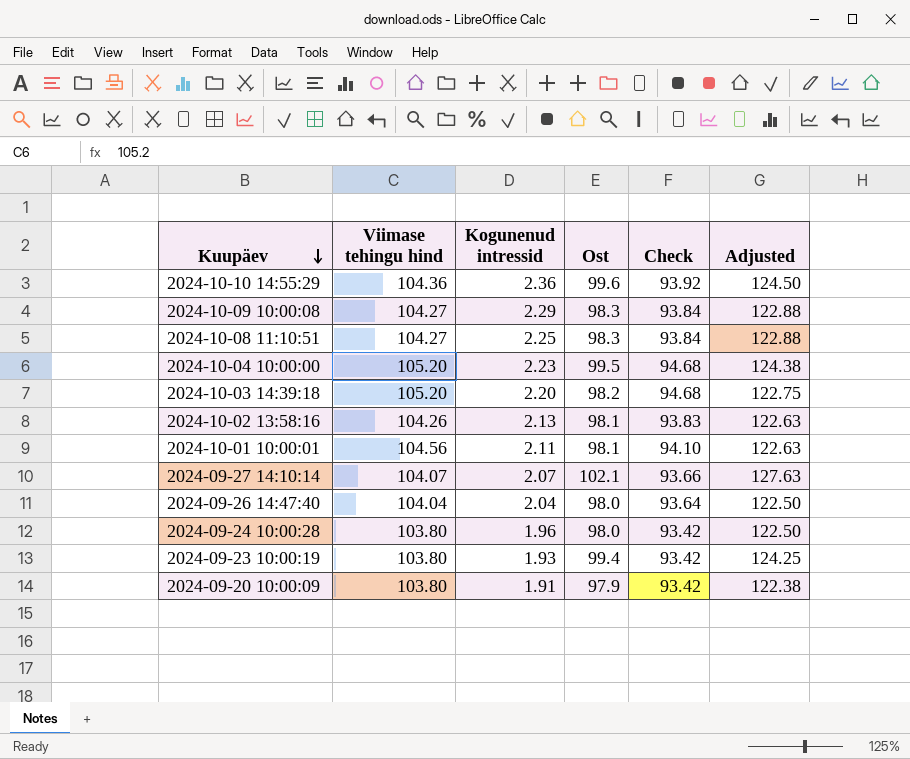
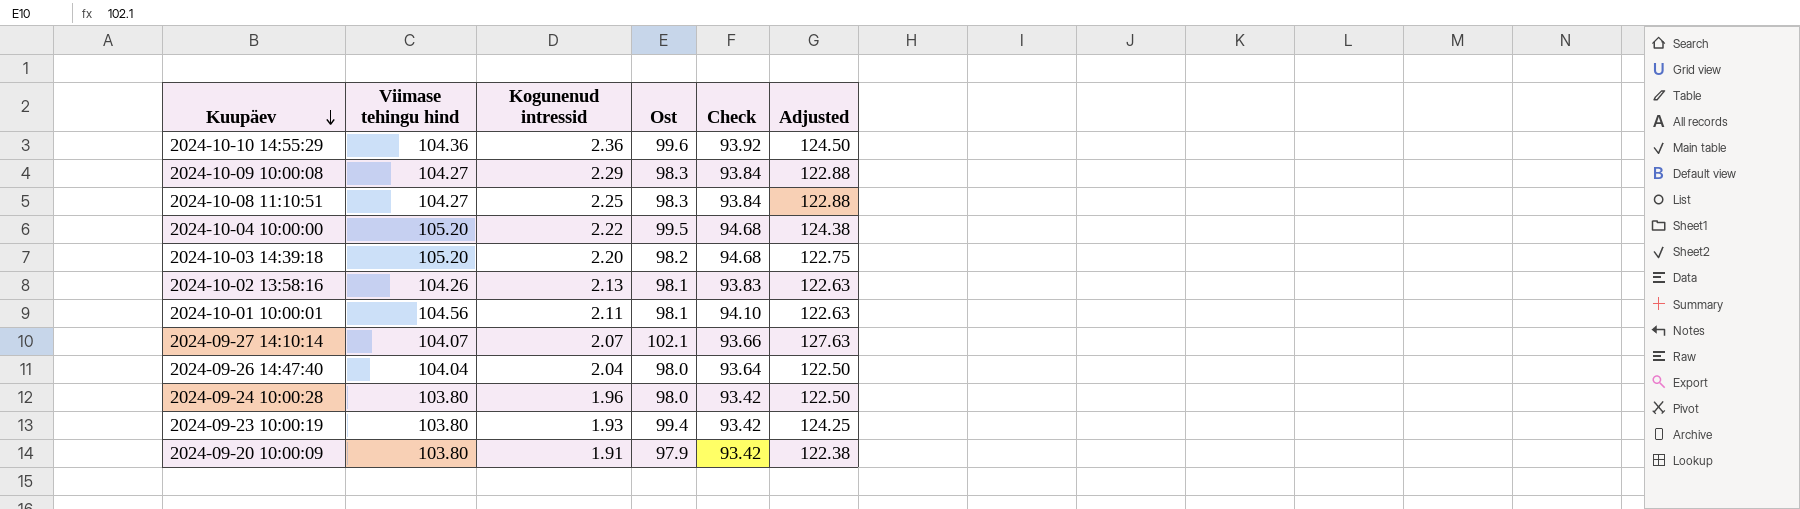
2024-10-04 10:00:00 | Kogunenud intressid: 2.23 -> 2.22

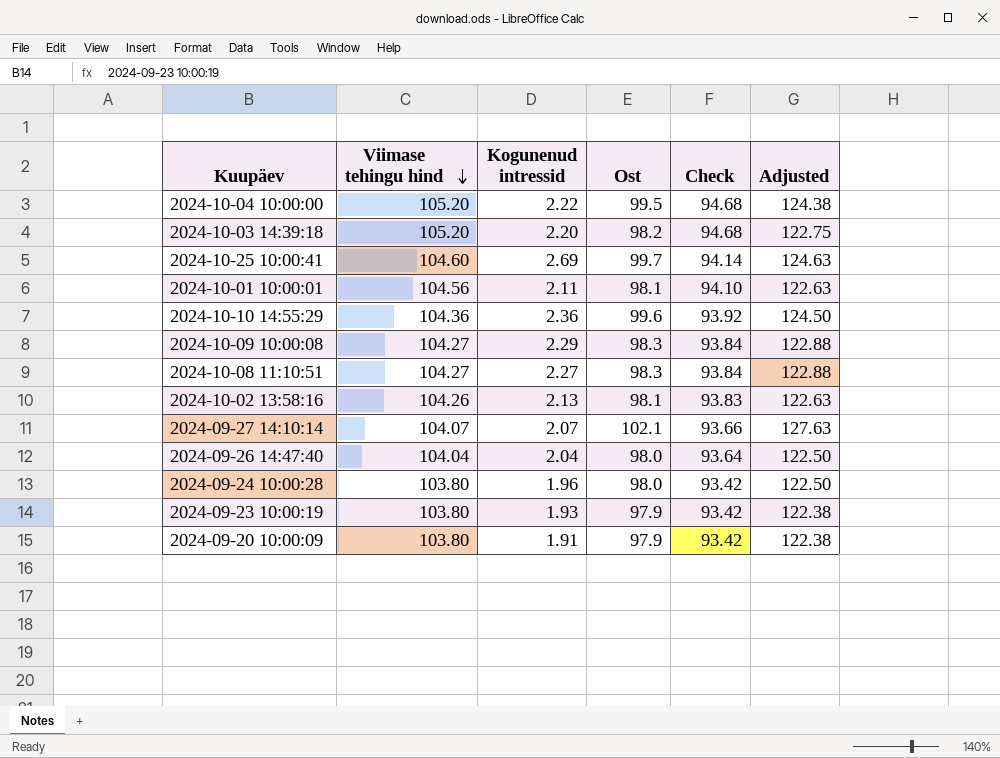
row order: Kuupäev descending -> Viimase tehingu hind descending
row 2024-10-25 10:00:41: none -> 104.60 | 2.69 | 99.7 | 94.14 | 124.63
2024-10-08 11:10:51 | Kogunenud intressid: 2.25 -> 2.27
2024-09-23 10:00:19 | Ost: 99.4 -> 97.9
2024-09-23 10:00:19 | Adjusted: 124.25 -> 122.38

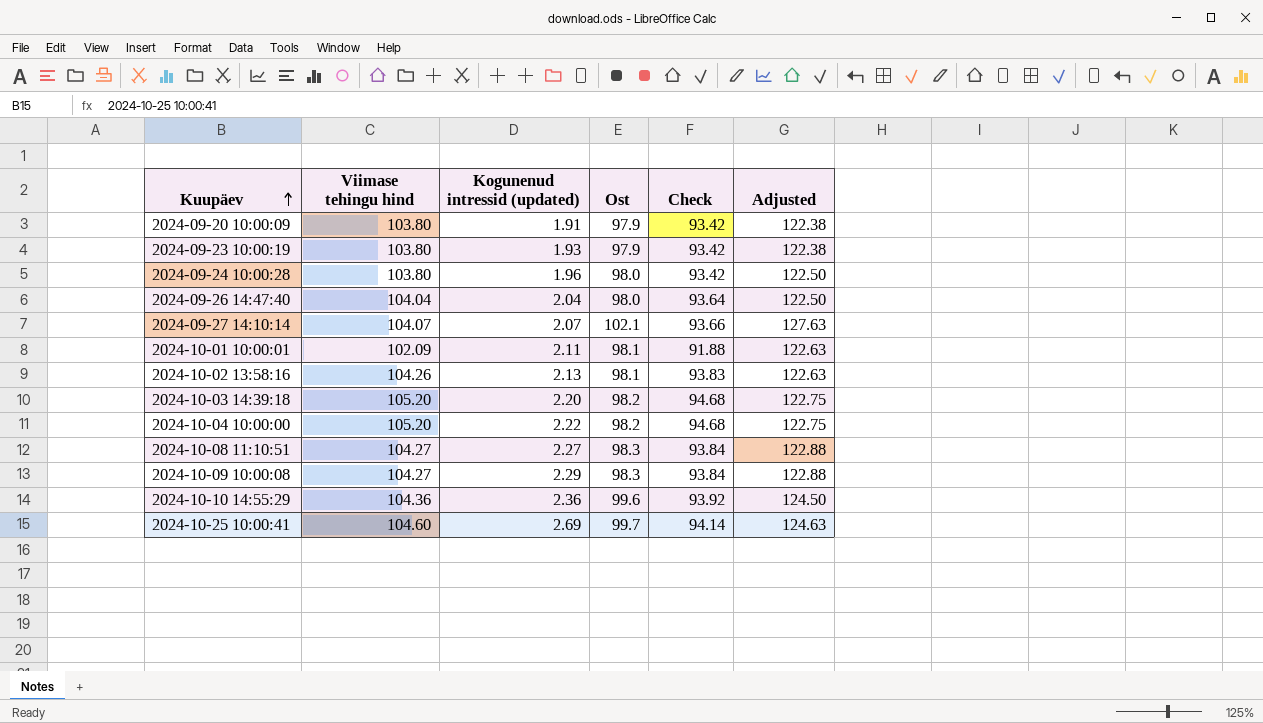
row order: Viimase tehingu hind descending -> Kuupäev ascending
column name: Kogunenud intressid -> Kogunenud intressid (updated)
2024-10-01 10:00:01 | Viimase tehingu hind: 104.56 -> 102.09
2024-10-01 10:00:01 | Check: 94.10 -> 91.88
2024-10-04 10:00:00 | Ost: 99.5 -> 98.2
2024-10-04 10:00:00 | Adjusted: 124.38 -> 122.75

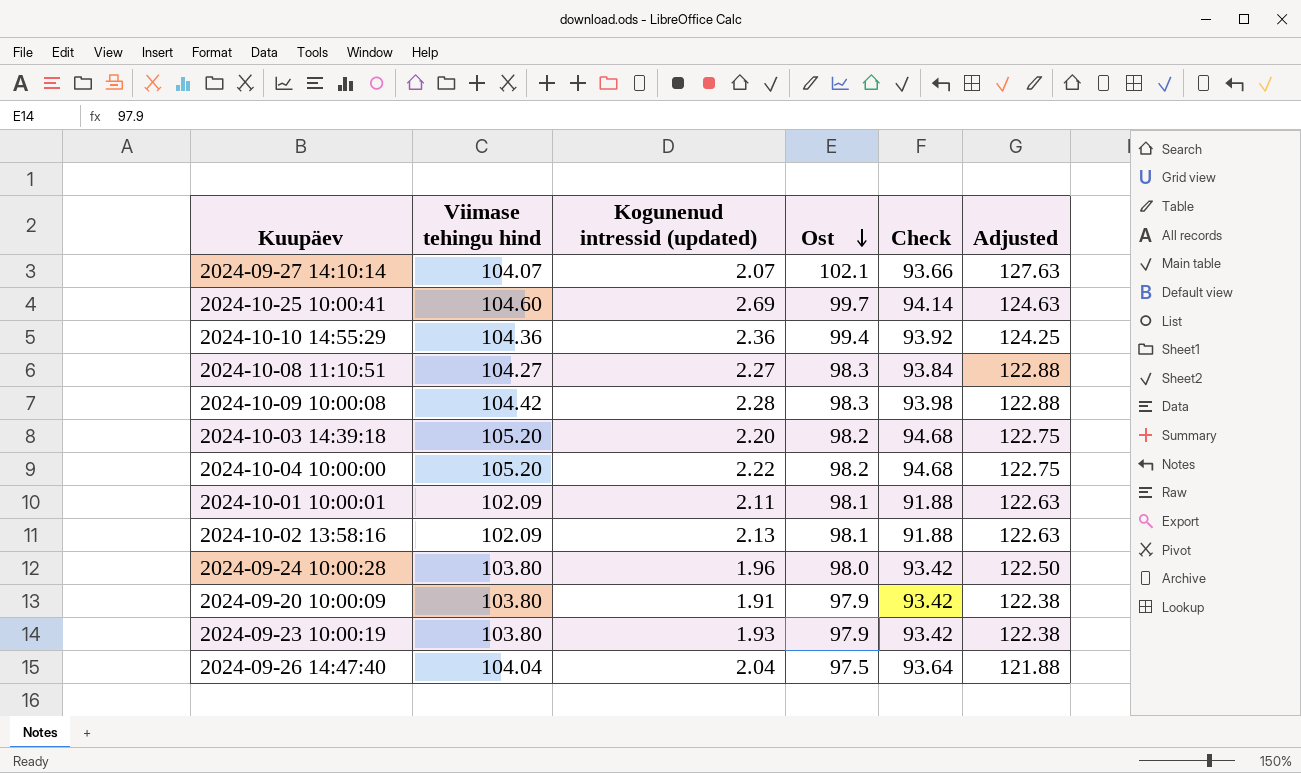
row order: Kuupäev ascending -> Ost descending
2024-10-10 14:55:29 | Ost: 99.6 -> 99.4
2024-10-10 14:55:29 | Adjusted: 124.50 -> 124.25
2024-10-09 10:00:08 | Viimase tehingu hind: 104.27 -> 104.42
2024-10-09 10:00:08 | Kogunenud intressid (updated): 2.29 -> 2.28
2024-10-09 10:00:08 | Check: 93.84 -> 93.98
2024-10-02 13:58:16 | Viimase tehingu hind: 104.26 -> 102.09
2024-10-02 13:58:16 | Check: 93.83 -> 91.88
2024-09-26 14:47:40 | Ost: 98.0 -> 97.5
2024-09-26 14:47:40 | Adjusted: 122.50 -> 121.88

